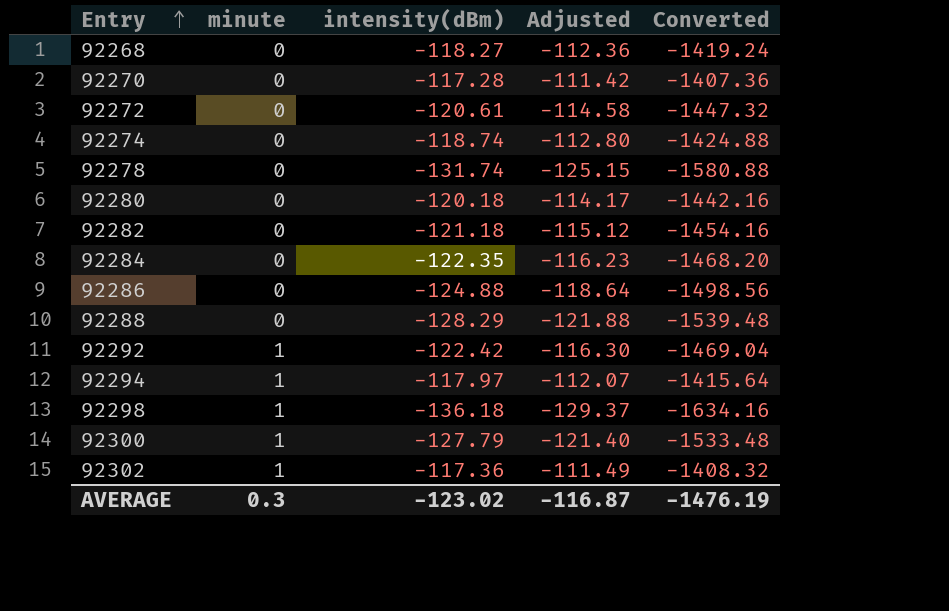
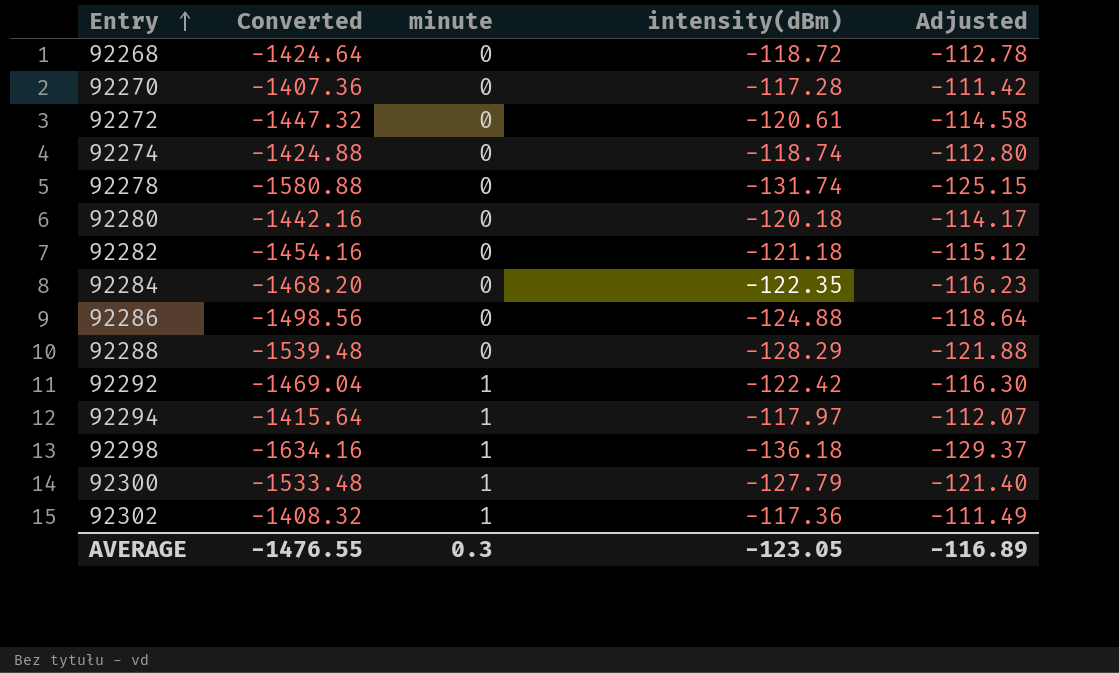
column Converted | position: 5 -> 2
92268 | Converted: -1419.24 -> -1424.64
92268 | intensity(dBm): -118.27 -> -118.72
92268 | Adjusted: -112.36 -> -112.78
AVERAGE | Converted: -1476.19 -> -1476.55
AVERAGE | intensity(dBm): -123.02 -> -123.05
AVERAGE | Adjusted: -116.87 -> -116.89

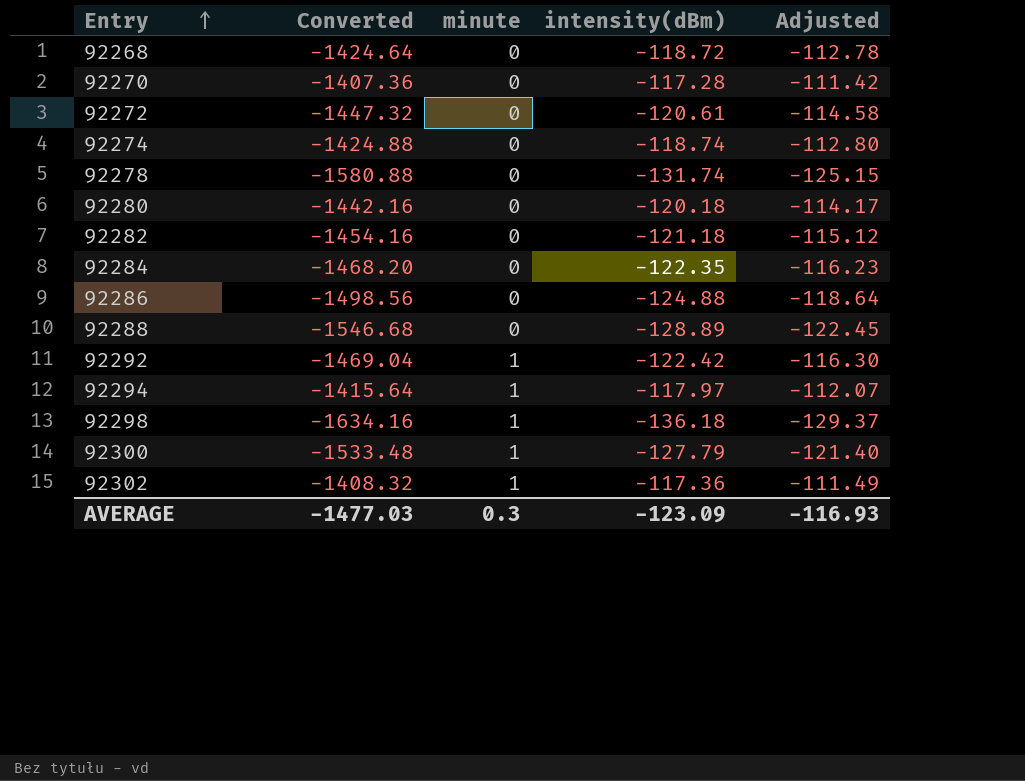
92288 | Converted: -1539.48 -> -1546.68
92288 | intensity(dBm): -128.29 -> -128.89
92288 | Adjusted: -121.88 -> -122.45
AVERAGE | Converted: -1476.55 -> -1477.03
AVERAGE | intensity(dBm): -123.05 -> -123.09
AVERAGE | Adjusted: -116.89 -> -116.93

